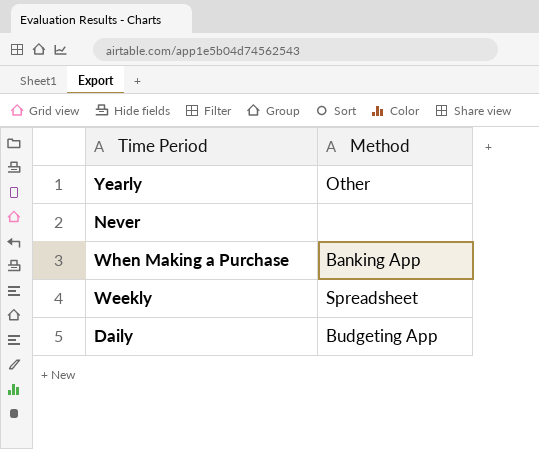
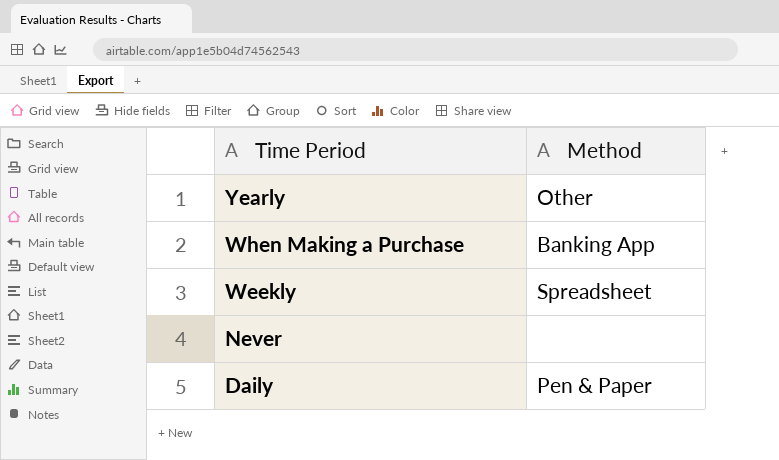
row order: none -> Time Period descending
Daily | Method: Budgeting App -> Pen & Paper

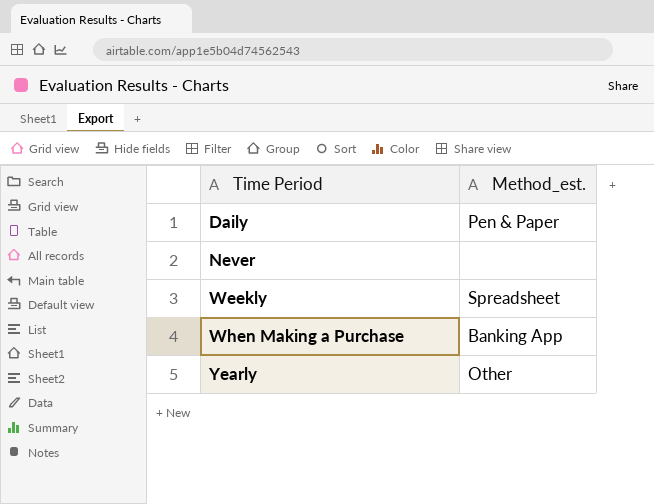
row order: Time Period descending -> Time Period ascending
column name: Method -> Method_est.

